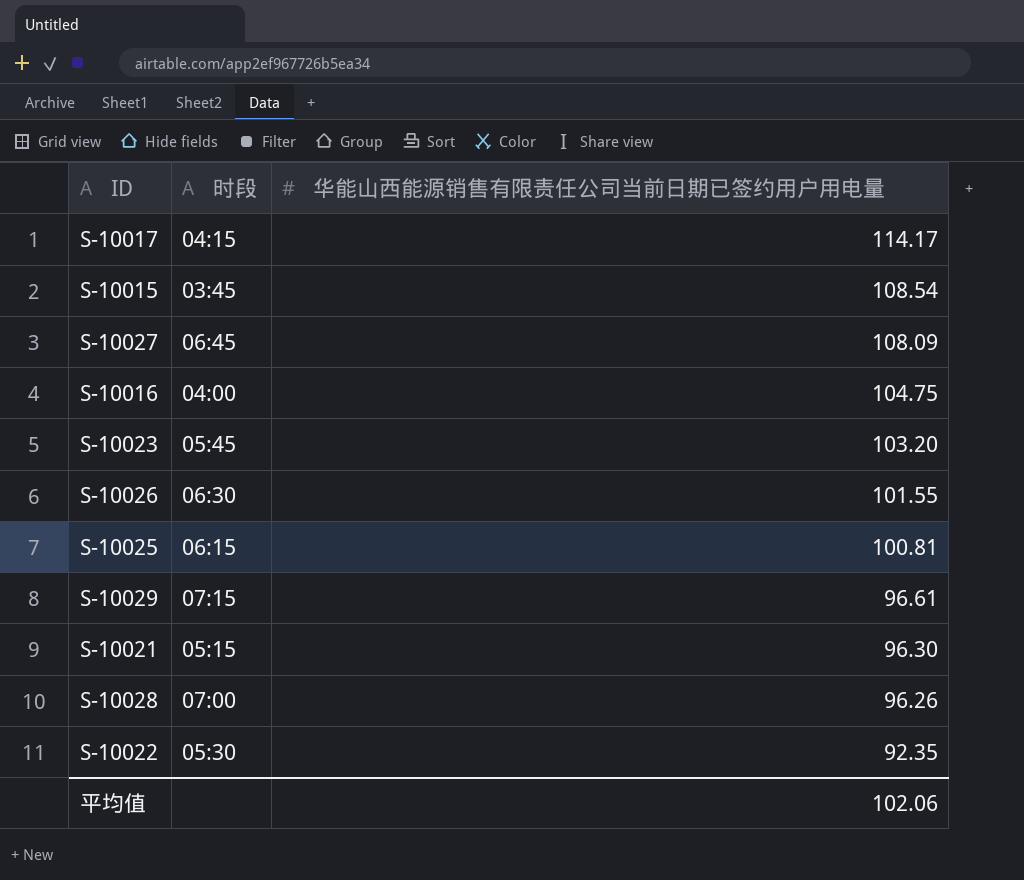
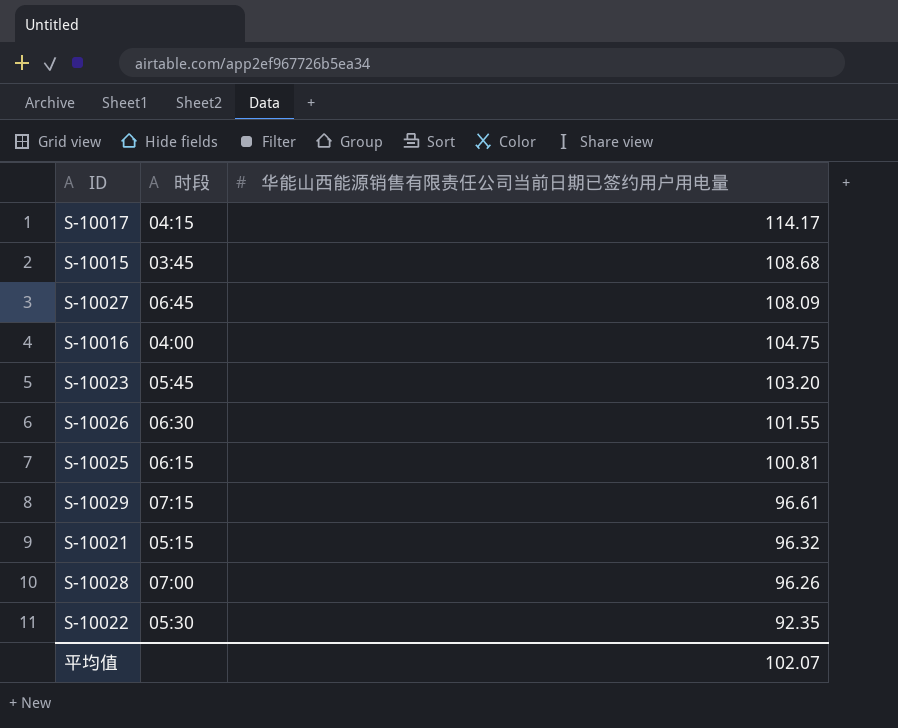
S-10015 | 华能山西能源销售有限责任公司当前日期已签约用户用电量: 108.54 -> 108.68
S-10021 | 华能山西能源销售有限责任公司当前日期已签约用户用电量: 96.30 -> 96.32
平均值 | 华能山西能源销售有限责任公司当前日期已签约用户用电量: 102.06 -> 102.07

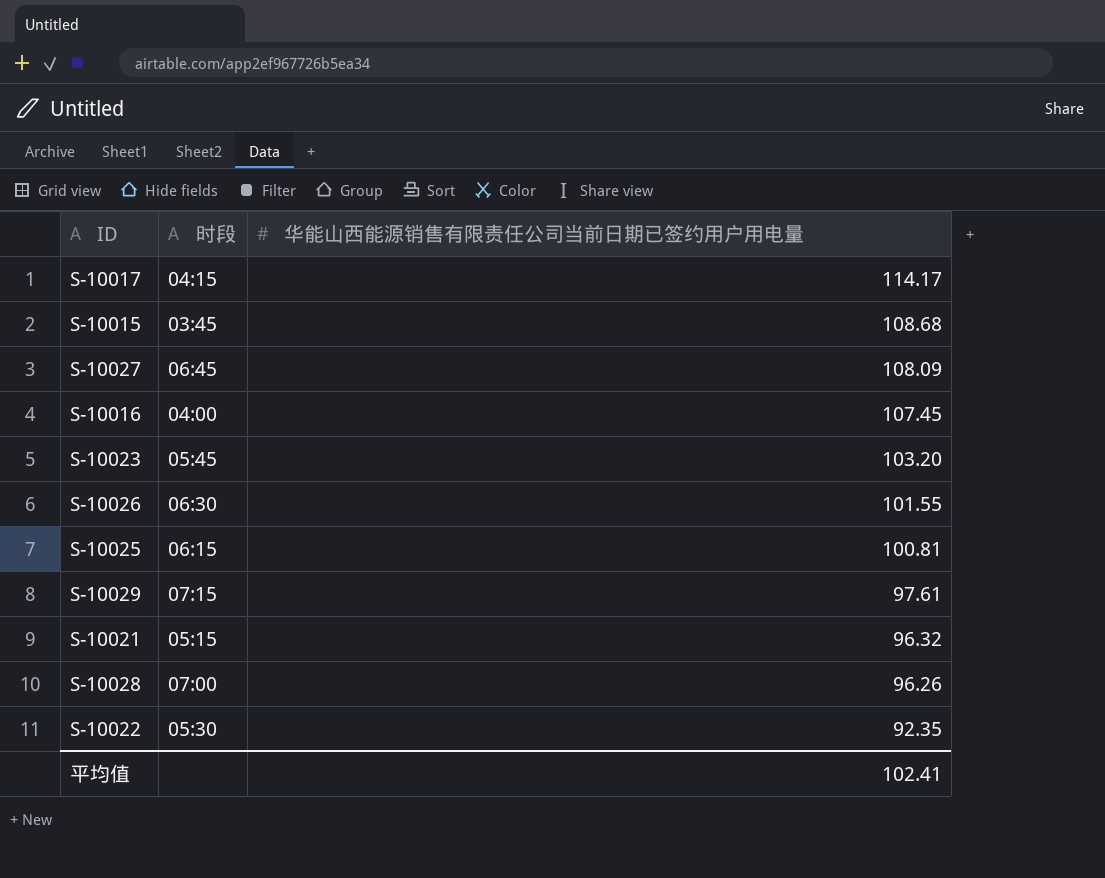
S-10016 | 华能山西能源销售有限责任公司当前日期已签约用户用电量: 104.75 -> 107.45
S-10029 | 华能山西能源销售有限责任公司当前日期已签约用户用电量: 96.61 -> 97.61
平均值 | 华能山西能源销售有限责任公司当前日期已签约用户用电量: 102.07 -> 102.41

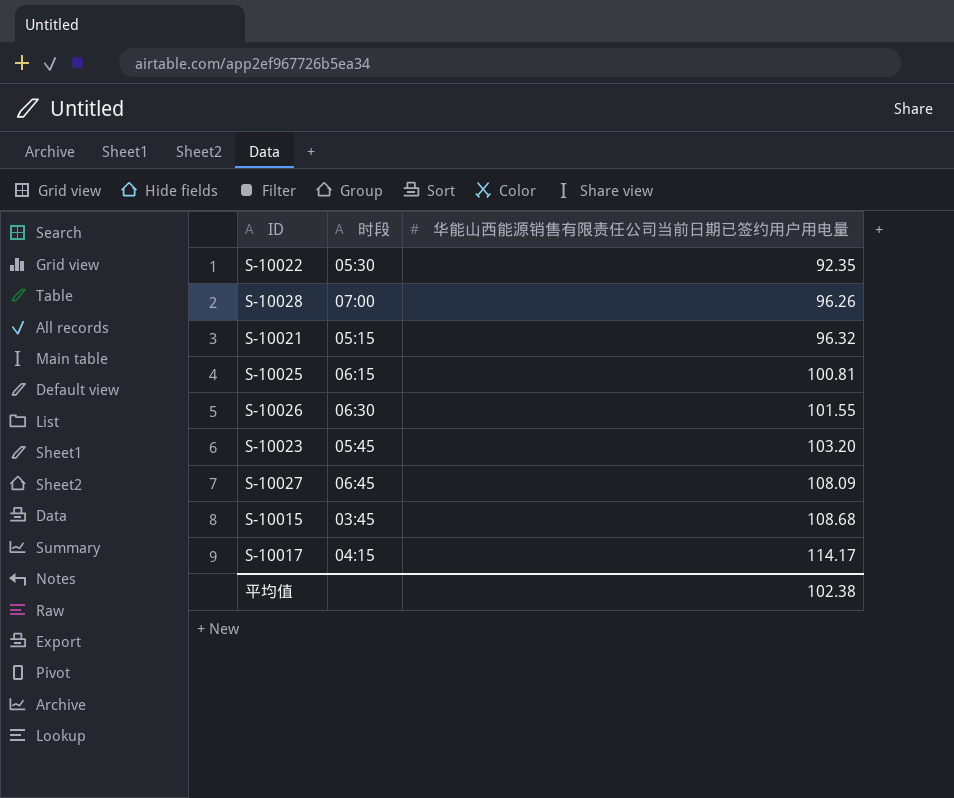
row order: 华能山西能源销售有限责任公司当前日期已签约用户用电量 descending -> 华能山西能源销售有限责任公司当前日期已签约用户用电量 ascending
row S-10016: 04:00 | 107.45 -> none
row S-10029: 07:15 | 97.61 -> none
平均值 | 华能山西能源销售有限责任公司当前日期已签约用户用电量: 102.41 -> 102.38

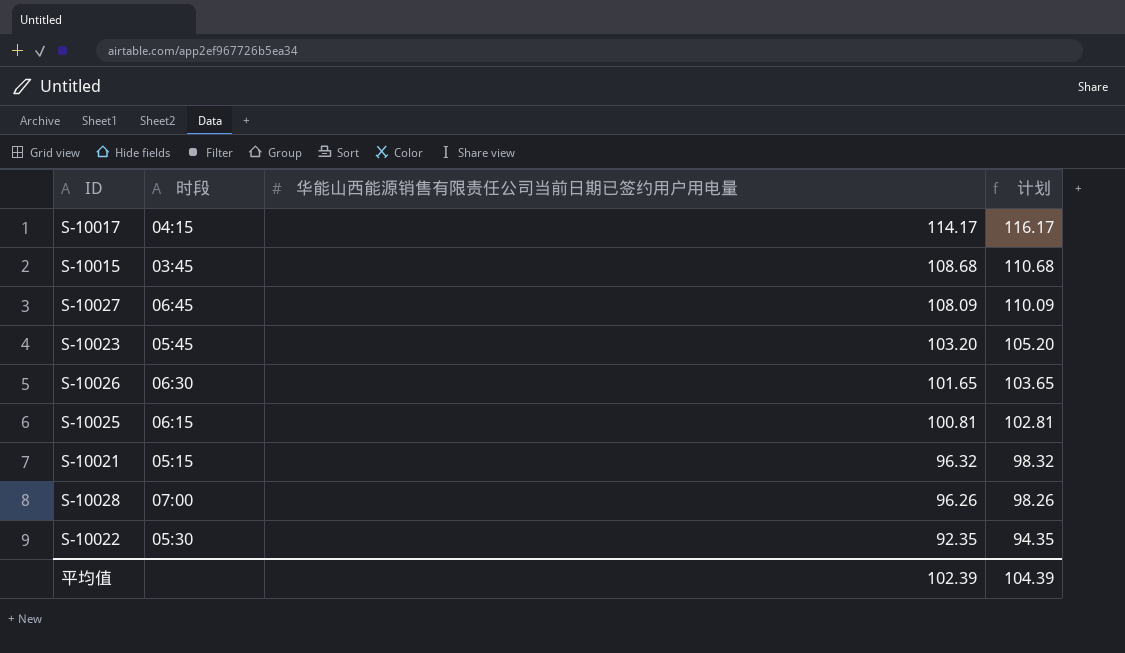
row order: 华能山西能源销售有限责任公司当前日期已签约用户用电量 ascending -> 华能山西能源销售有限责任公司当前日期已签约用户用电量 descending
column 计划 | formula: none -> [华能山西能源销售有限责任公司当前日期已签约用户用电量] + 2
S-10026 | 华能山西能源销售有限责任公司当前日期已签约用户用电量: 101.55 -> 101.65
平均值 | 华能山西能源销售有限责任公司当前日期已签约用户用电量: 102.38 -> 102.39

